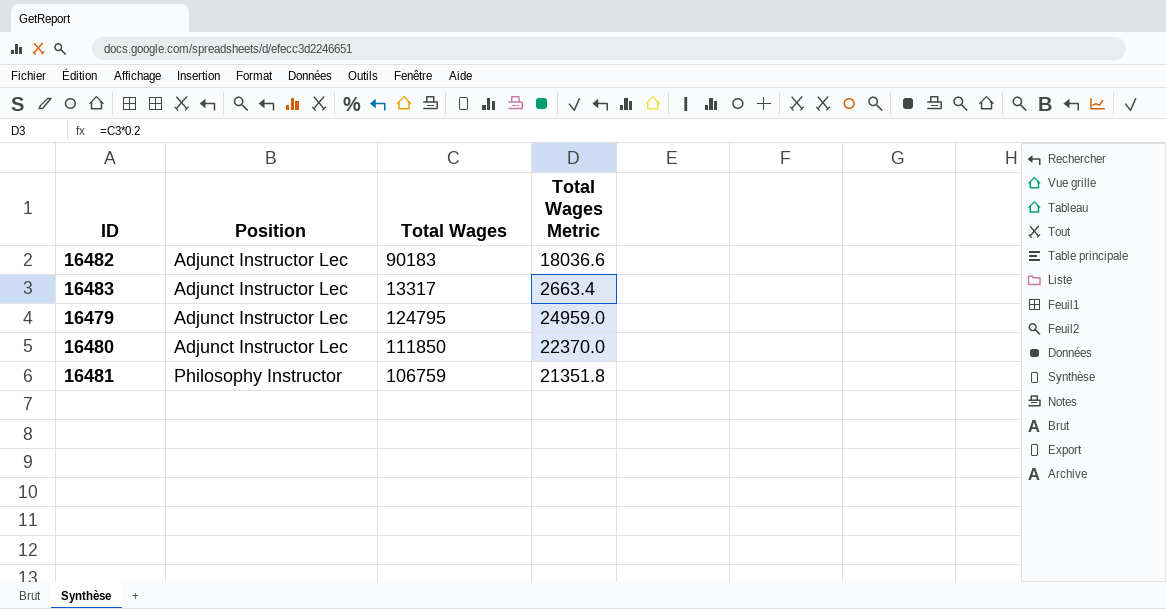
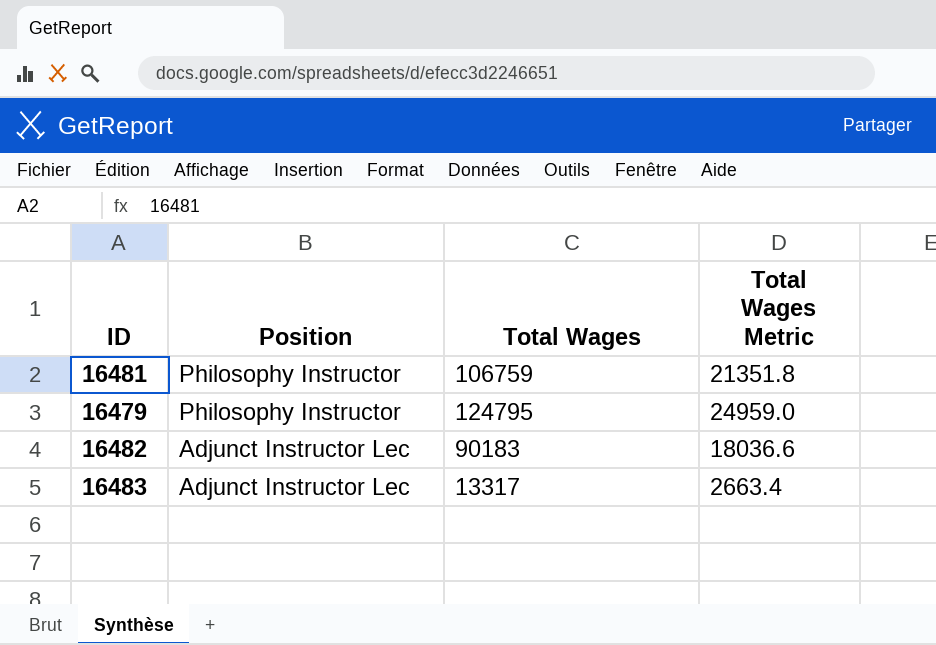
row order: Position ascending -> Position descending
row 16480: Adjunct Instructor Lec | 111850 | 22370.0 -> none
16479 | Position: Adjunct Instructor Lec -> Philosophy Instructor

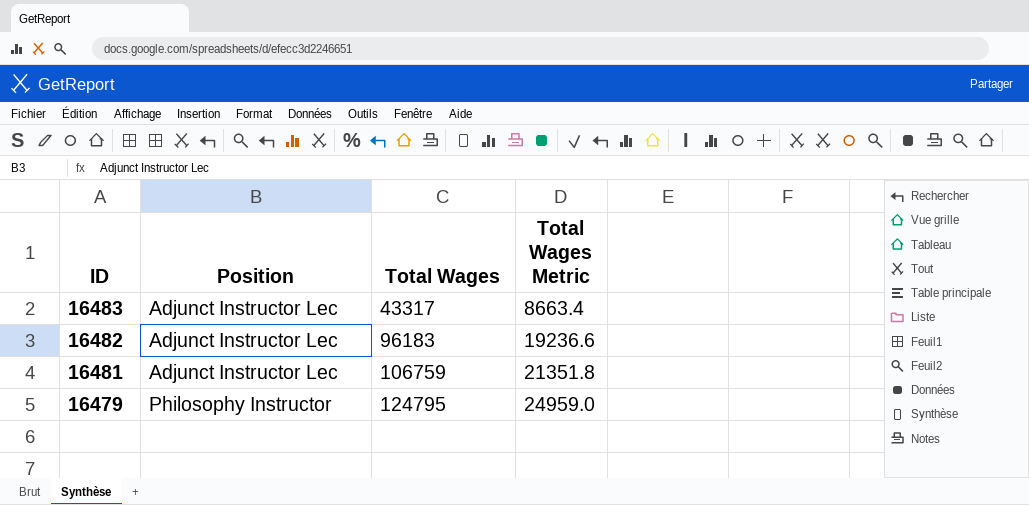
row order: Position descending -> ID descending
16483 | Total Wages: 13317 -> 43317
16483 | Total Wages Metric: 2663.4 -> 8663.4
16482 | Total Wages: 90183 -> 96183
16482 | Total Wages Metric: 18036.6 -> 19236.6
16481 | Position: Philosophy Instructor -> Adjunct Instructor Lec

